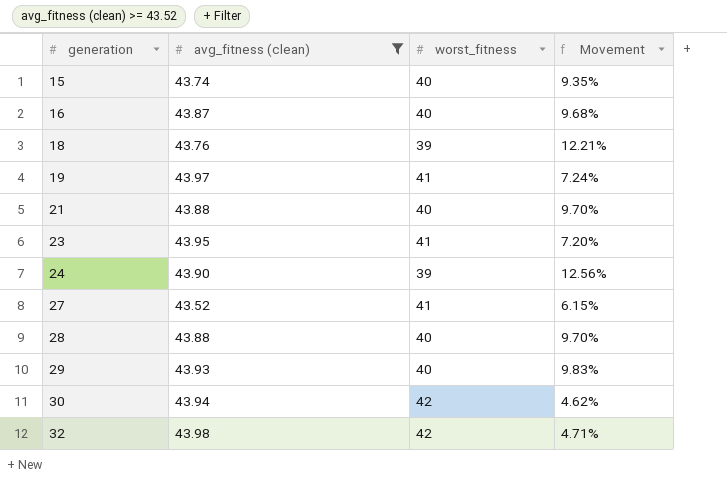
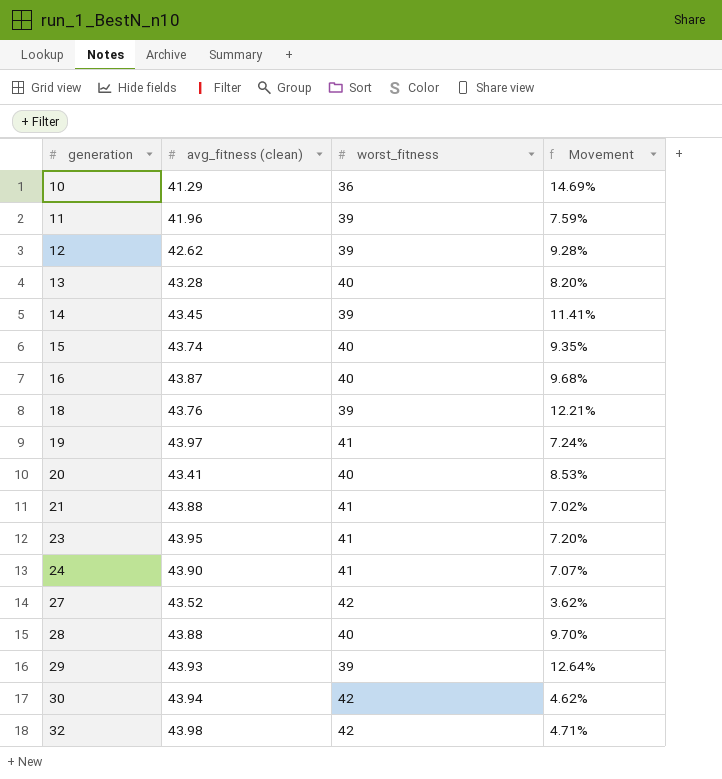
filter: avg_fitness (clean) >= 43.52 -> none
21 | worst_fitness: 40 -> 41
21 | Movement: 9.70% -> 7.02%
24 | worst_fitness: 39 -> 41
24 | Movement: 12.56% -> 7.07%
27 | worst_fitness: 41 -> 42
27 | Movement: 6.15% -> 3.62%
29 | worst_fitness: 40 -> 39
29 | Movement: 9.83% -> 12.64%

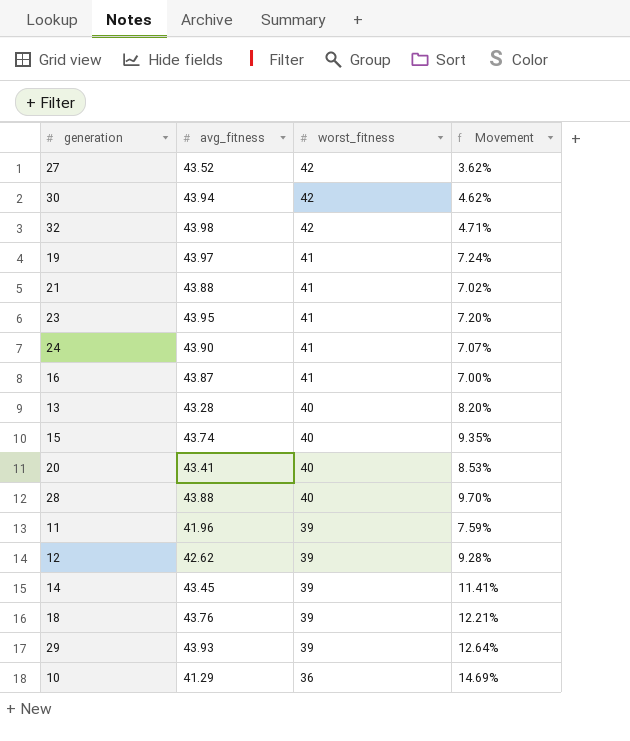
row order: generation ascending -> worst_fitness descending
column name: avg_fitness (clean) -> avg_fitness
16 | worst_fitness: 40 -> 41
16 | Movement: 9.68% -> 7.00%

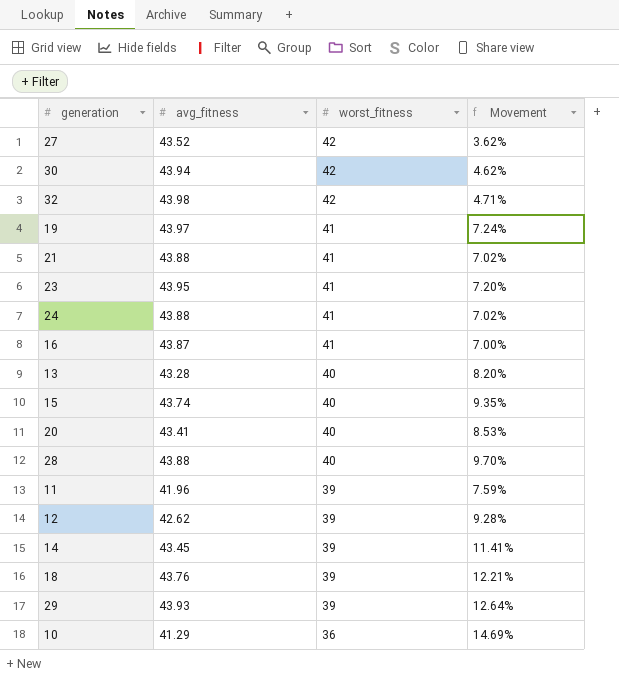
24 | avg_fitness: 43.90 -> 43.88
24 | Movement: 7.07% -> 7.02%

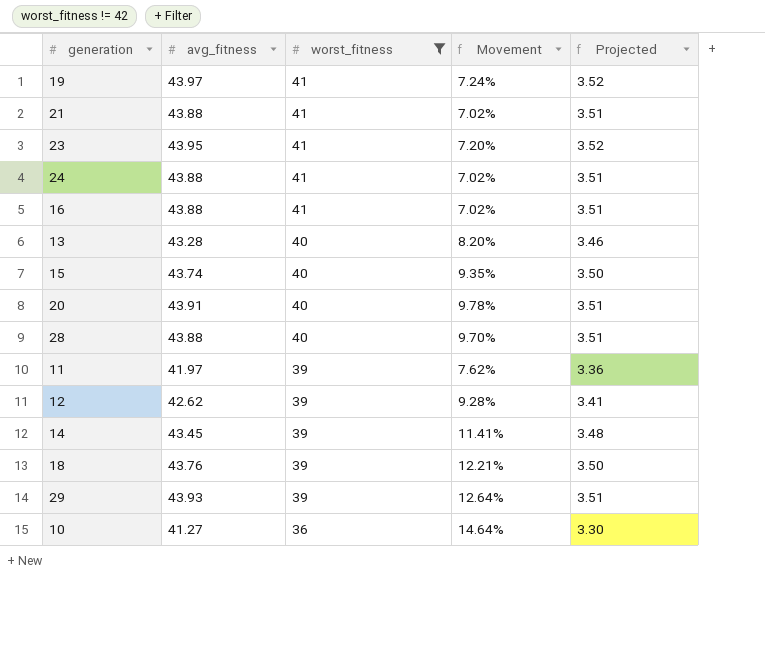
filter: none -> worst_fitness != 42
column Projected | formula: none -> [avg_fitness] * 0.08
16 | avg_fitness: 43.87 -> 43.88
16 | Movement: 7.00% -> 7.02%
20 | avg_fitness: 43.41 -> 43.91
20 | Movement: 8.53% -> 9.78%
11 | avg_fitness: 41.96 -> 41.97
11 | Movement: 7.59% -> 7.62%
10 | avg_fitness: 41.29 -> 41.27
10 | Movement: 14.69% -> 14.64%

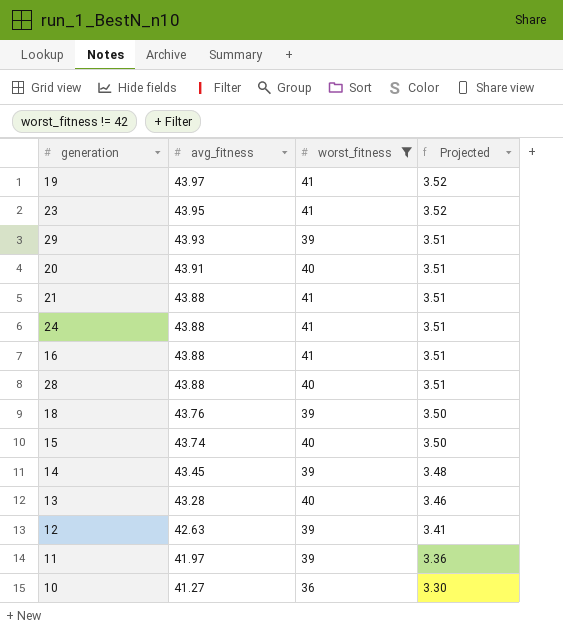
row order: worst_fitness descending -> avg_fitness descending
column Movement | formula: ([avg_fitness] - [worst_fitness]) / [worst_fitness] -> none
12 | avg_fitness: 42.62 -> 42.63

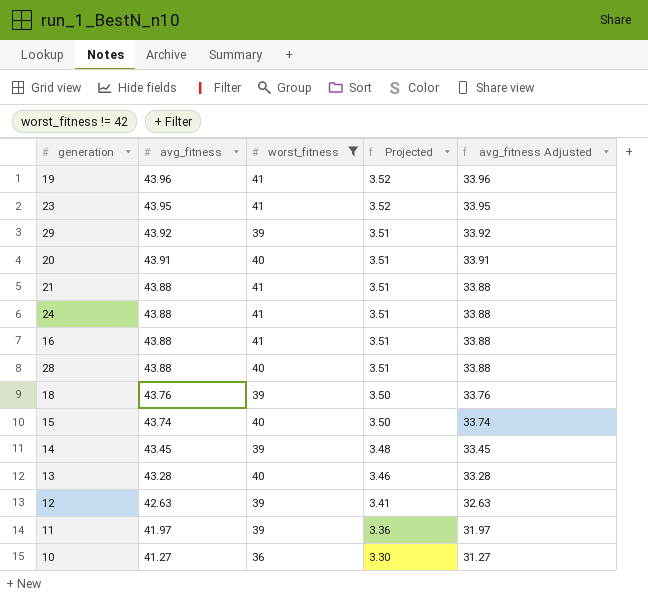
column avg_fitness Adjusted | formula: none -> [avg_fitness] - 10
19 | avg_fitness: 43.97 -> 43.96
29 | avg_fitness: 43.93 -> 43.92

